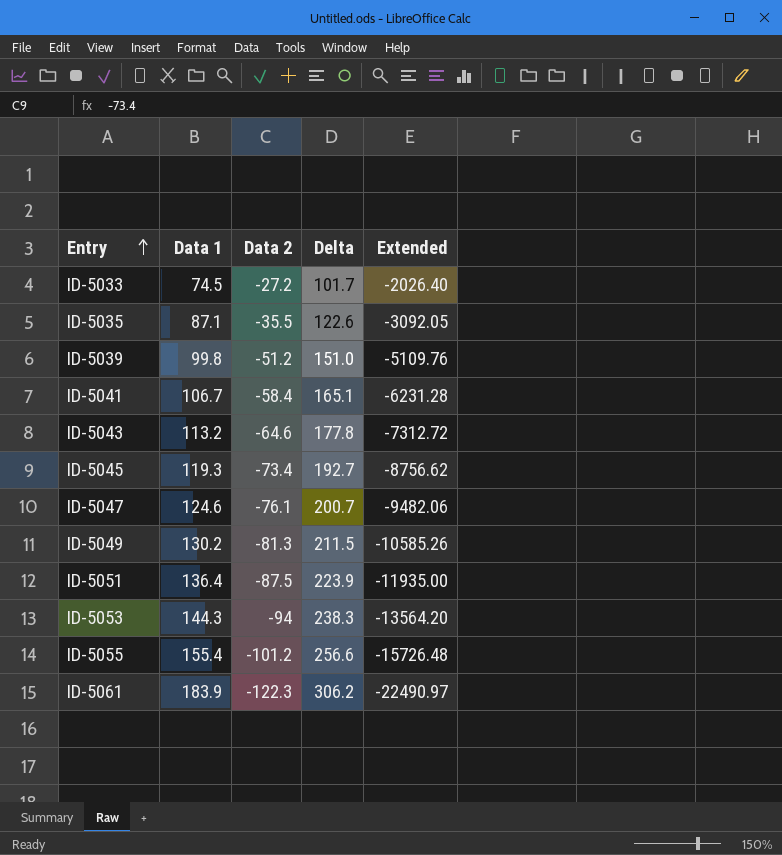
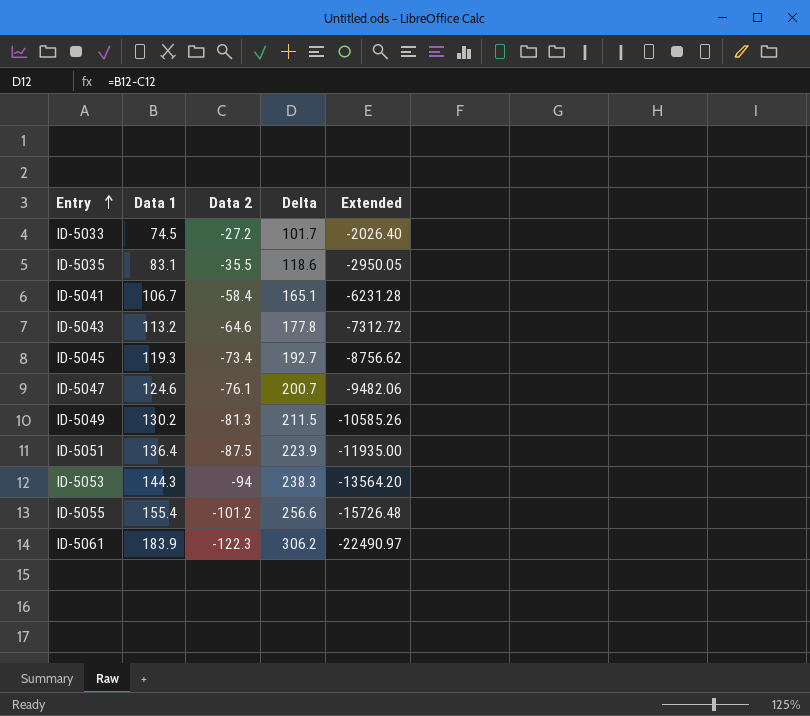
row ID-5039: 99.8 | -51.2 | 151.0 | -5109.76 -> none
ID-5035 | Data 1: 87.1 -> 83.1
ID-5035 | Delta: 122.6 -> 118.6
ID-5035 | Extended: -3092.05 -> -2950.05

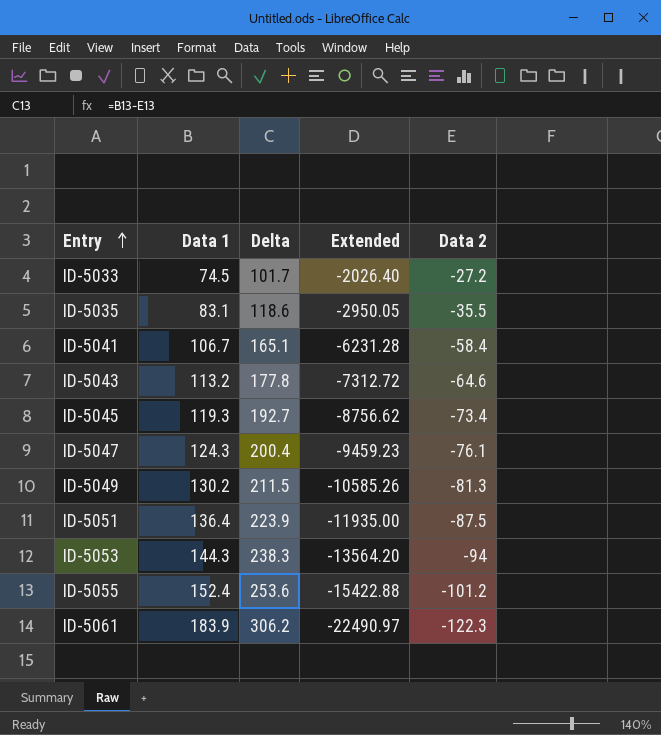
column Data 2 | position: 3 -> 5
ID-5047 | Data 1: 124.6 -> 124.3
ID-5047 | Delta: 200.7 -> 200.4
ID-5047 | Extended: -9482.06 -> -9459.23
ID-5055 | Data 1: 155.4 -> 152.4
ID-5055 | Delta: 256.6 -> 253.6
ID-5055 | Extended: -15726.48 -> -15422.88

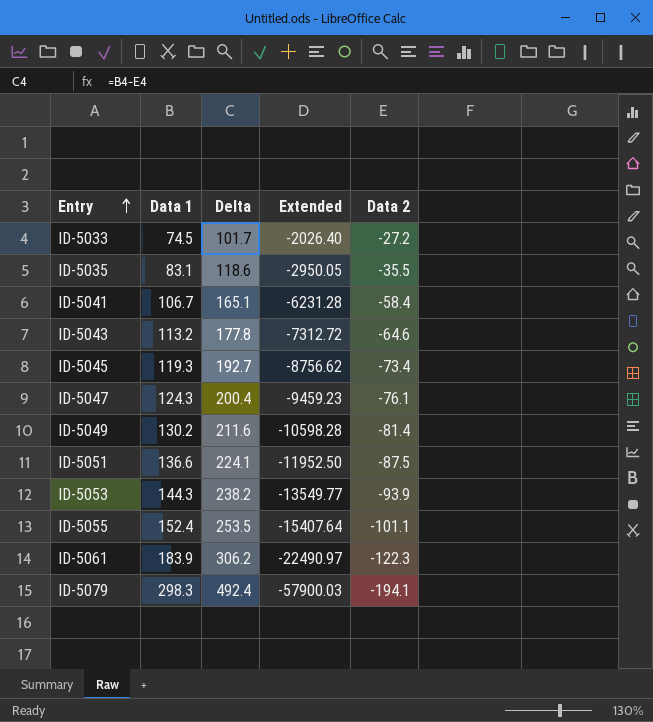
ID-5049 | Delta: 211.5 -> 211.6
ID-5049 | Extended: -10585.26 -> -10598.28
ID-5049 | Data 2: -81.3 -> -81.4
ID-5051 | Data 1: 136.4 -> 136.6
ID-5051 | Delta: 223.9 -> 224.1
ID-5051 | Extended: -11935.00 -> -11952.50
ID-5053 | Delta: 238.3 -> 238.2
ID-5053 | Extended: -13564.20 -> -13549.77
ID-5053 | Data 2: -94 -> -93.9
ID-5055 | Delta: 253.6 -> 253.5
ID-5055 | Extended: -15422.88 -> -15407.64
ID-5055 | Data 2: -101.2 -> -101.1
row ID-5079: none -> 298.3 | 492.4 | -57900.03 | -194.1

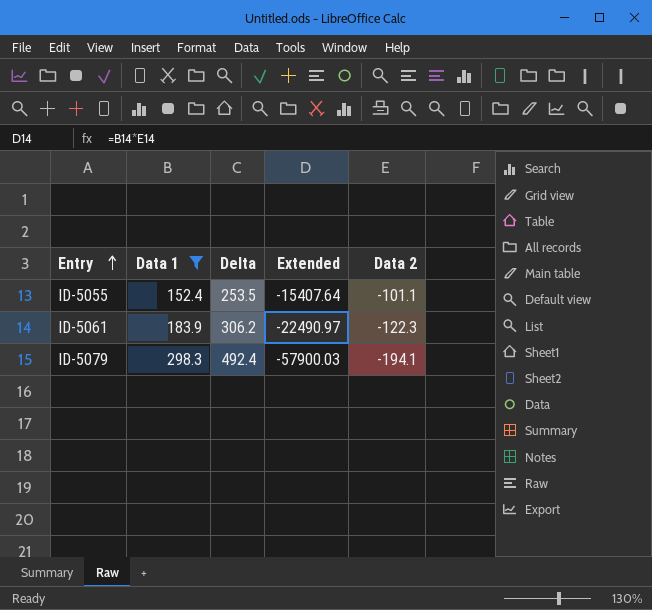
filter: none -> Data 1 >= 152.4

